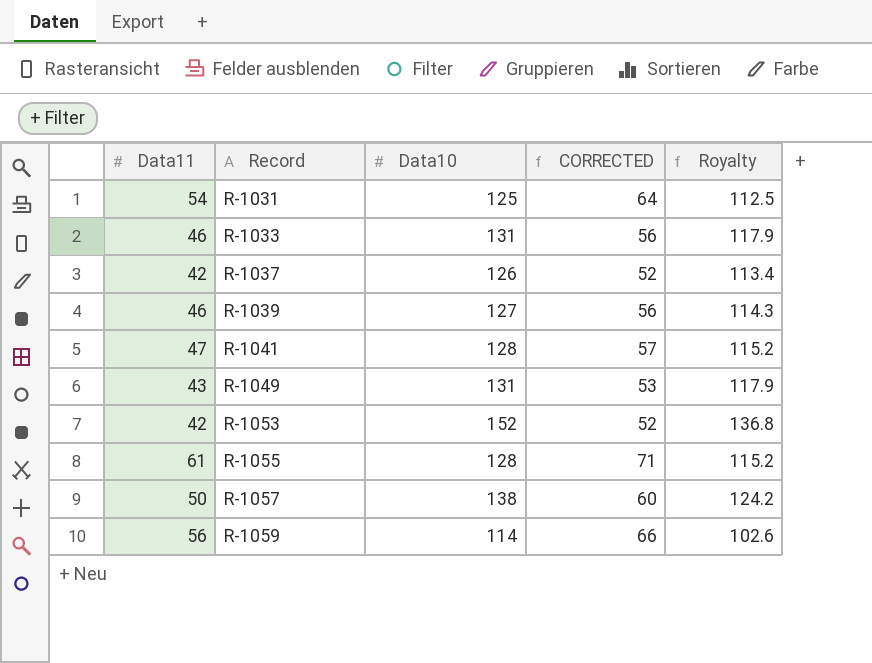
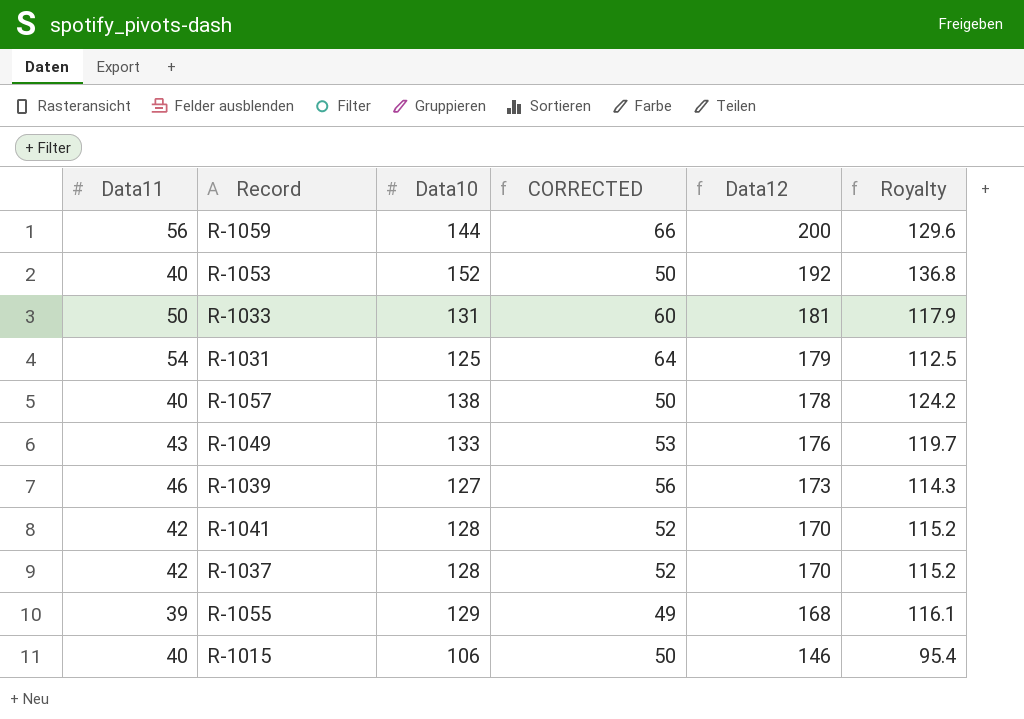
row order: Record ascending -> Data12 descending
column Data12 | formula: none -> [Data11] + [Data10]
R-1059 | Data10: 114 -> 144
R-1059 | Royalty: 102.6 -> 129.6
R-1053 | Data11: 42 -> 40
R-1053 | CORRECTED: 52 -> 50
R-1033 | Data11: 46 -> 50
R-1033 | CORRECTED: 56 -> 60
R-1057 | Data11: 50 -> 40
R-1057 | CORRECTED: 60 -> 50
R-1049 | Data10: 131 -> 133
R-1049 | Royalty: 117.9 -> 119.7
R-1041 | Data11: 47 -> 42
R-1041 | CORRECTED: 57 -> 52
R-1037 | Data10: 126 -> 128
R-1037 | Royalty: 113.4 -> 115.2
R-1055 | Data11: 61 -> 39
R-1055 | Data10: 128 -> 129
R-1055 | CORRECTED: 71 -> 49
R-1055 | Royalty: 115.2 -> 116.1
row R-1015: none -> 40 | 106 | 50 | 146 | 95.4

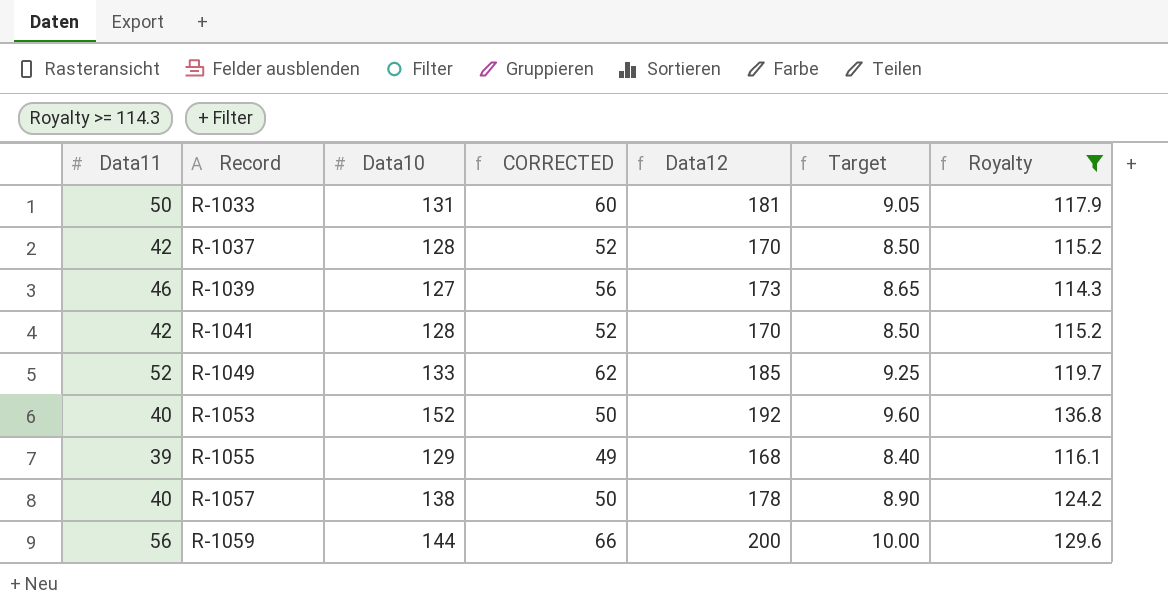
filter: none -> Royalty >= 114.3
row order: Data12 descending -> Record ascending
column Target | formula: none -> [Data12] * 0.05
R-1049 | Data11: 43 -> 52
R-1049 | CORRECTED: 53 -> 62
R-1049 | Data12: 176 -> 185

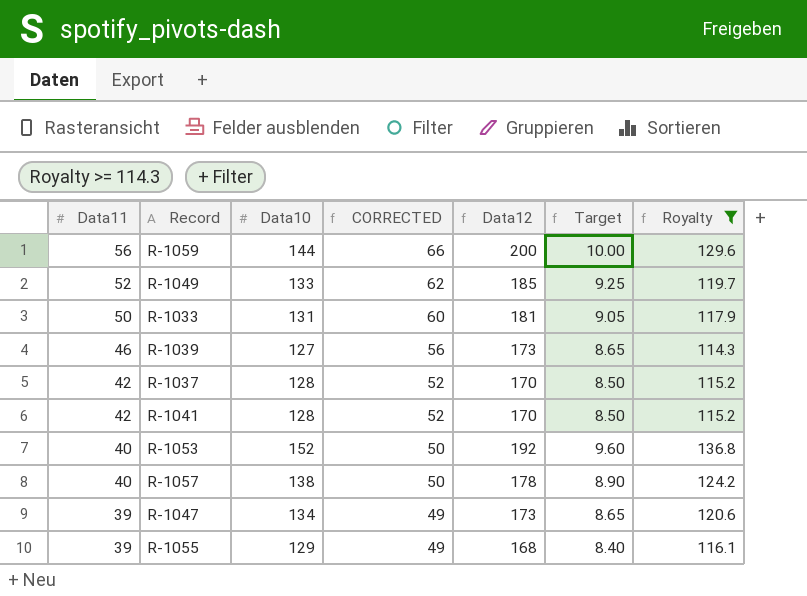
row order: Record ascending -> Data11 descending
row R-1047: none -> 39 | 134 | 49 | 173 | 8.65 | 120.6

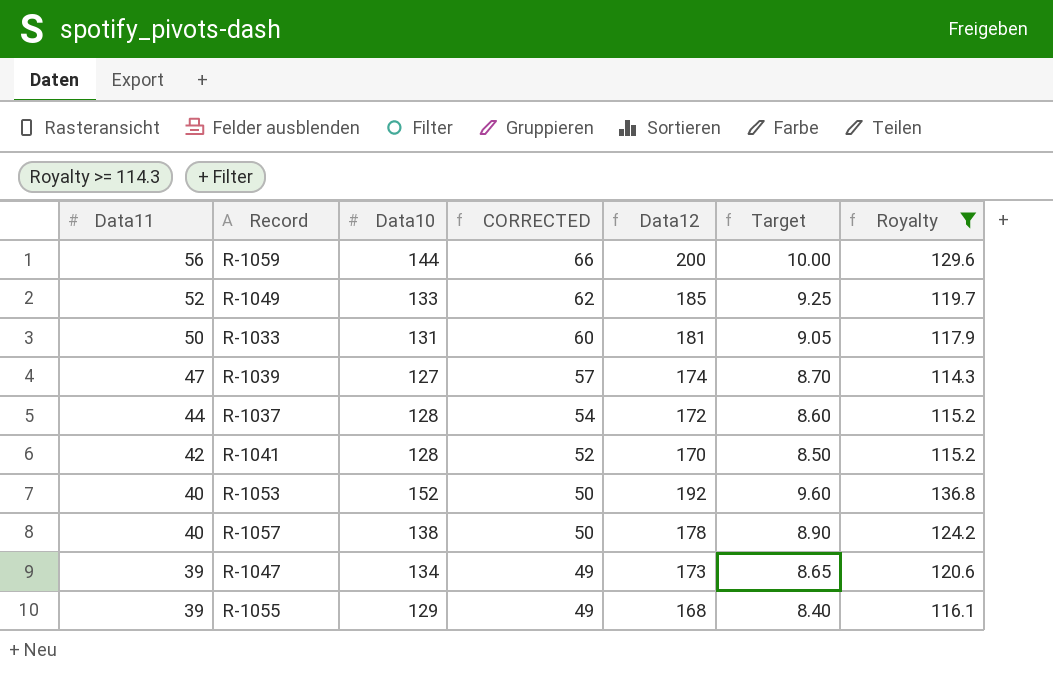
R-1039 | Data11: 46 -> 47
R-1039 | CORRECTED: 56 -> 57
R-1039 | Data12: 173 -> 174
R-1039 | Target: 8.65 -> 8.70
R-1037 | Data11: 42 -> 44
R-1037 | CORRECTED: 52 -> 54
R-1037 | Data12: 170 -> 172
R-1037 | Target: 8.50 -> 8.60

